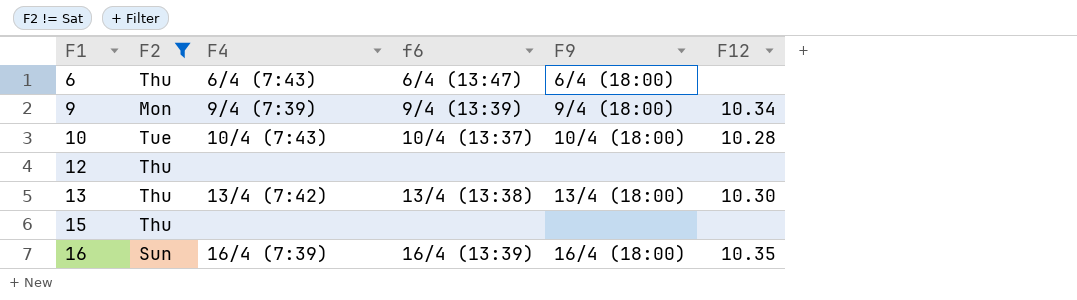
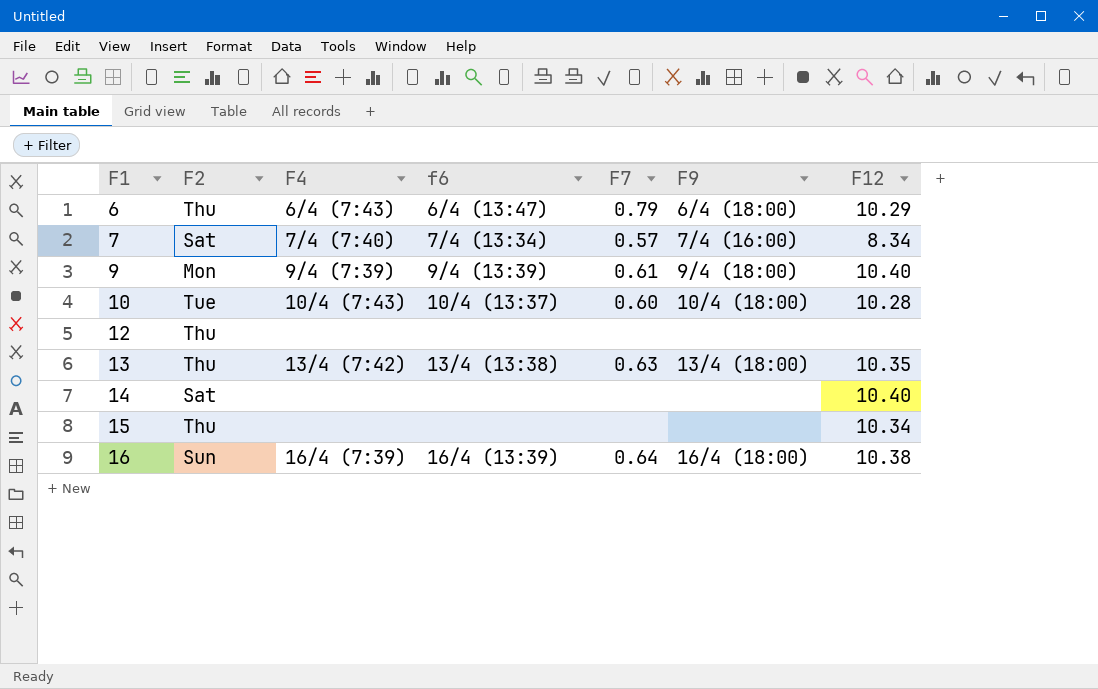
filter: F2 != Sat -> none
column F7 | position: none -> 5
6 | F12: none -> 10.29
9 | F12: 10.34 -> 10.40
13 | F12: 10.30 -> 10.35
15 | F12: none -> 10.34
16 | F12: 10.35 -> 10.38

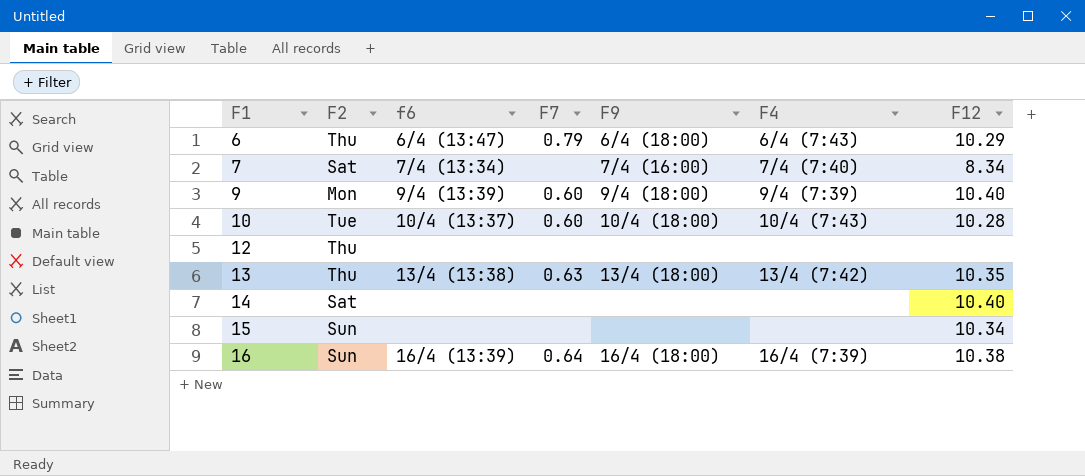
column F4 | position: 3 -> 6
7 | F7: 0.57 -> none
9 | F7: 0.61 -> 0.60
15 | F2: Thu -> Sun

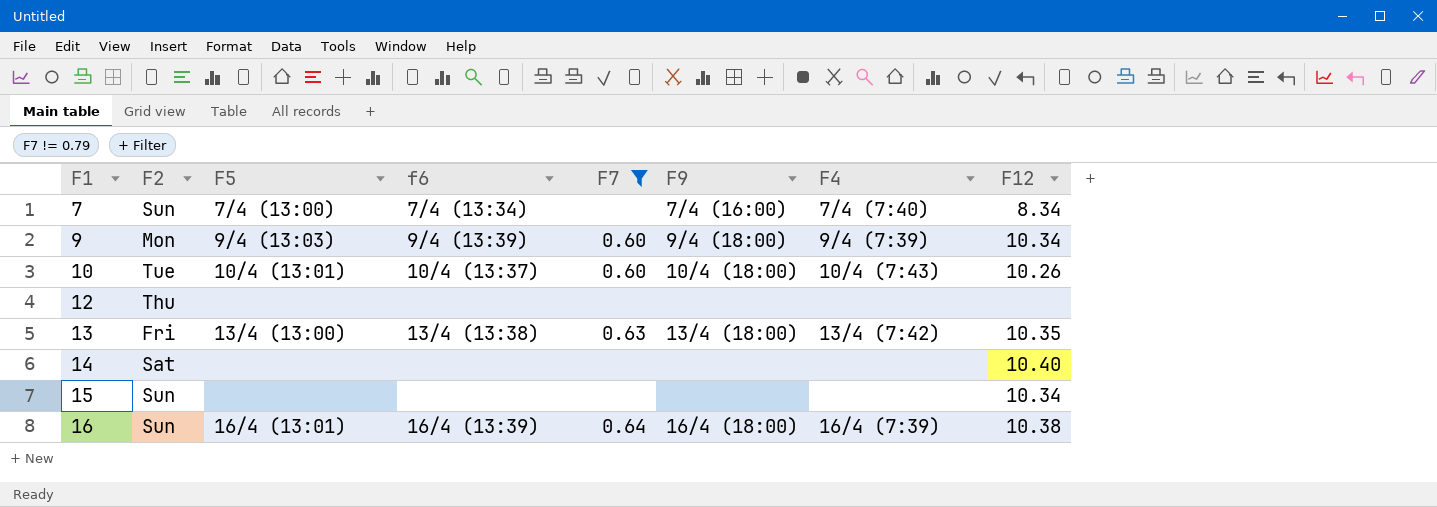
filter: none -> F7 != 0.79
column F5 | position: none -> 3
7 | F2: Sat -> Sun
9 | F12: 10.40 -> 10.34
10 | F12: 10.28 -> 10.26
13 | F2: Thu -> Fri

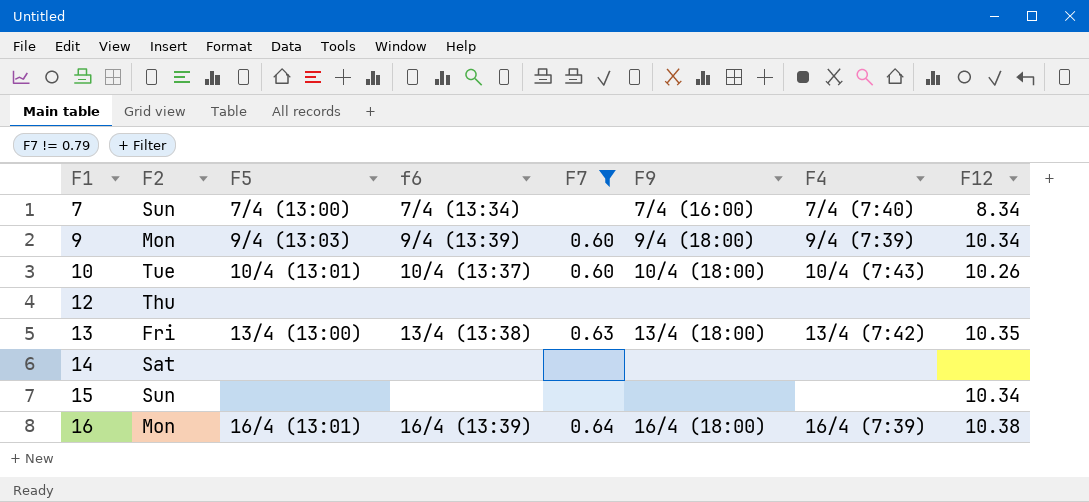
14 | F12: 10.40 -> none
16 | F2: Sun -> Mon

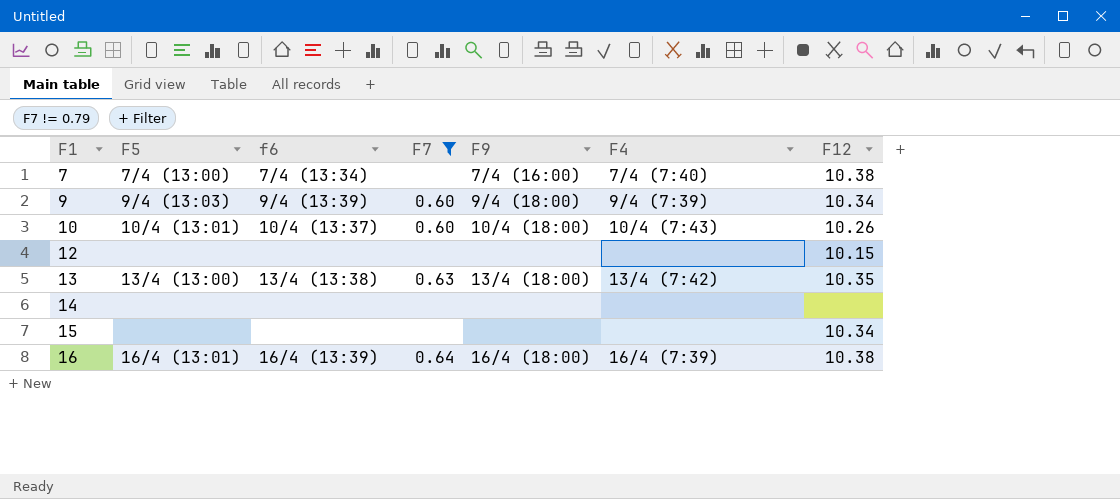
column F2 | position: 2 -> none
7 | F12: 8.34 -> 10.38
12 | F12: none -> 10.15

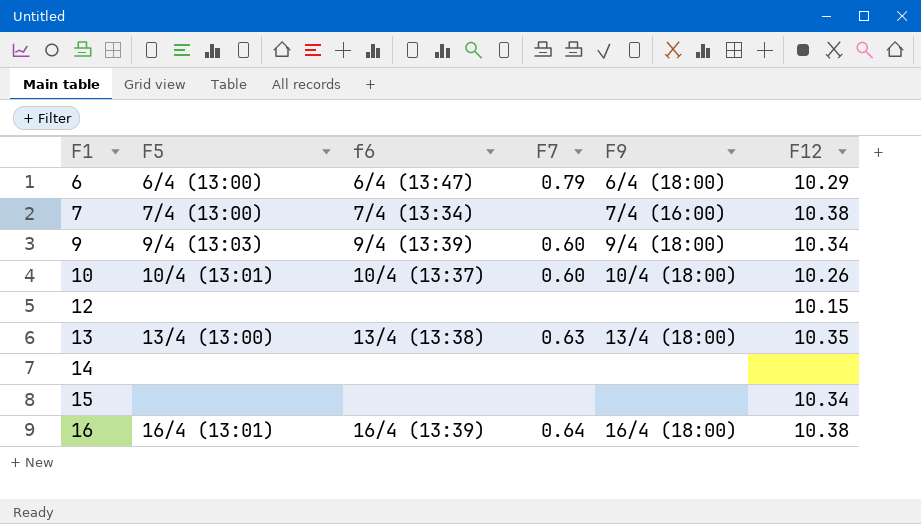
filter: F7 != 0.79 -> none
column F4 | position: 6 -> none

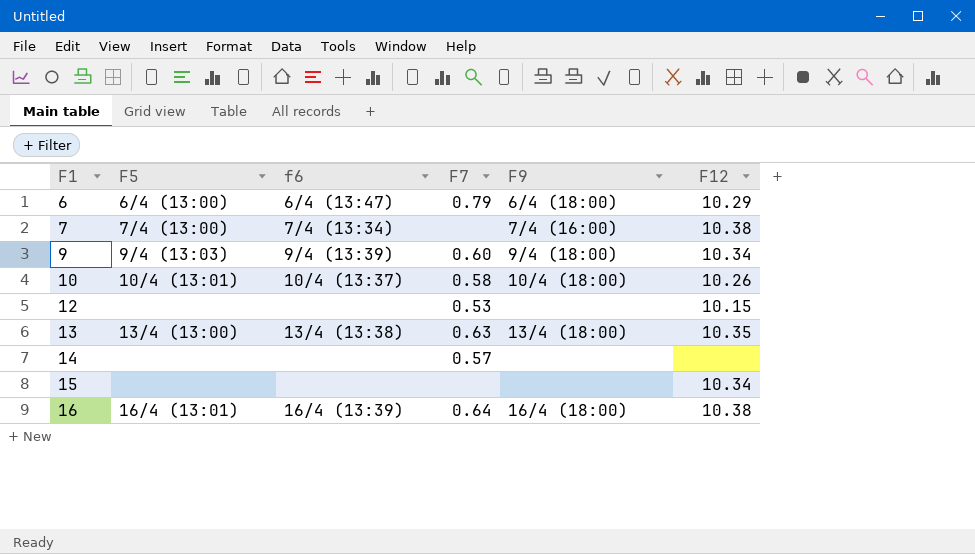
10 | F7: 0.60 -> 0.58
12 | F7: none -> 0.53
14 | F7: none -> 0.57

